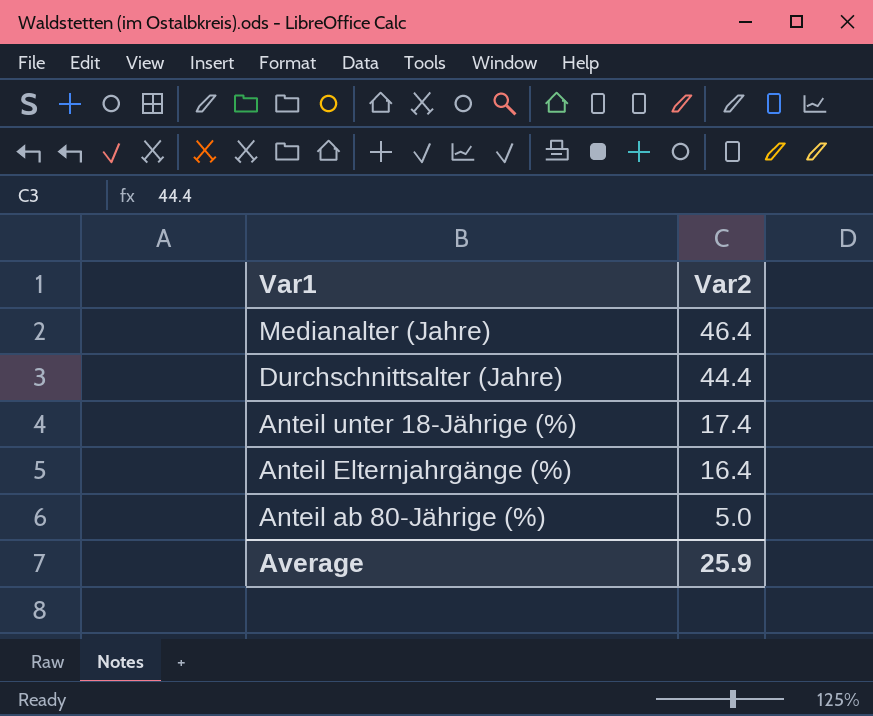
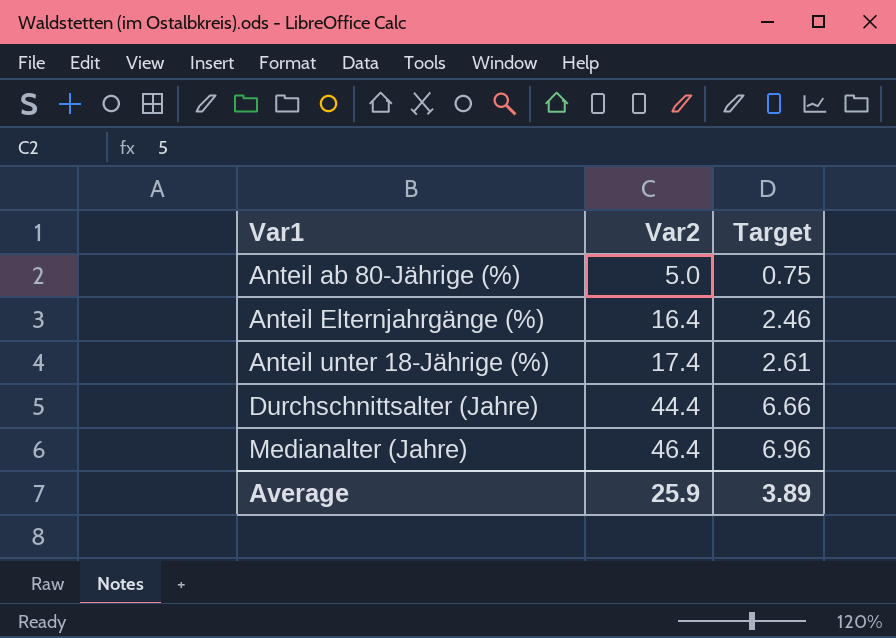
row order: Var1 descending -> Var1 ascending
column Target | formula: none -> [Var2] * 0.15

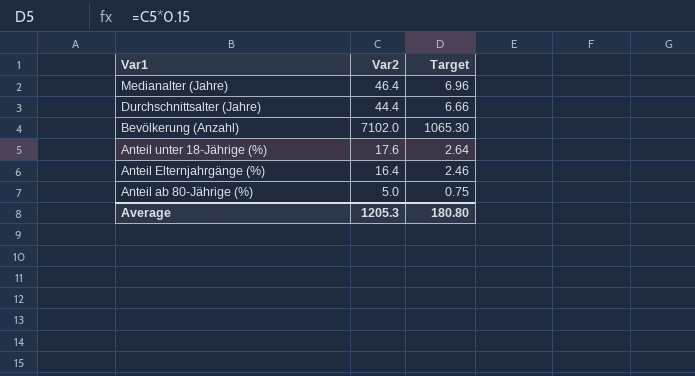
row order: Var1 ascending -> Var1 descending
row Bevölkerung (Anzahl): none -> 7102.0 | 1065.30
Anteil unter 18-Jährige (%) | Var2: 17.4 -> 17.6
Anteil unter 18-Jährige (%) | Target: 2.61 -> 2.64
Average | Var2: 25.9 -> 1205.3
Average | Target: 3.89 -> 180.80

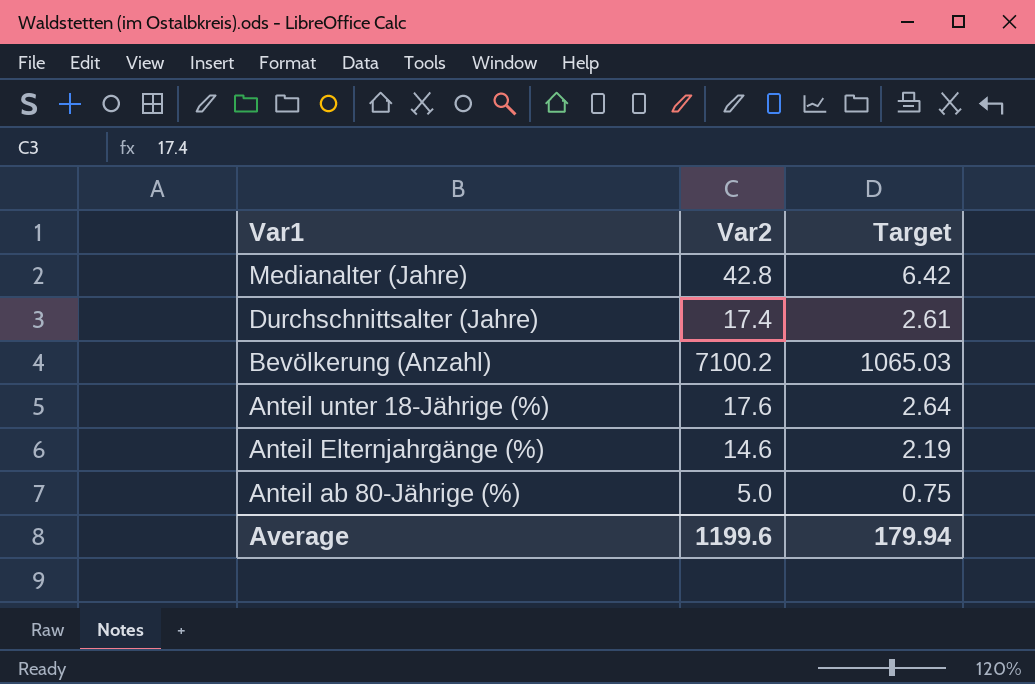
Medianalter (Jahre) | Var2: 46.4 -> 42.8
Medianalter (Jahre) | Target: 6.96 -> 6.42
Durchschnittsalter (Jahre) | Var2: 44.4 -> 17.4
Durchschnittsalter (Jahre) | Target: 6.66 -> 2.61
Bevölkerung (Anzahl) | Var2: 7102.0 -> 7100.2
Bevölkerung (Anzahl) | Target: 1065.30 -> 1065.03
Anteil Elternjahrgänge (%) | Var2: 16.4 -> 14.6
Anteil Elternjahrgänge (%) | Target: 2.46 -> 2.19
Average | Var2: 1205.3 -> 1199.6
Average | Target: 180.80 -> 179.94

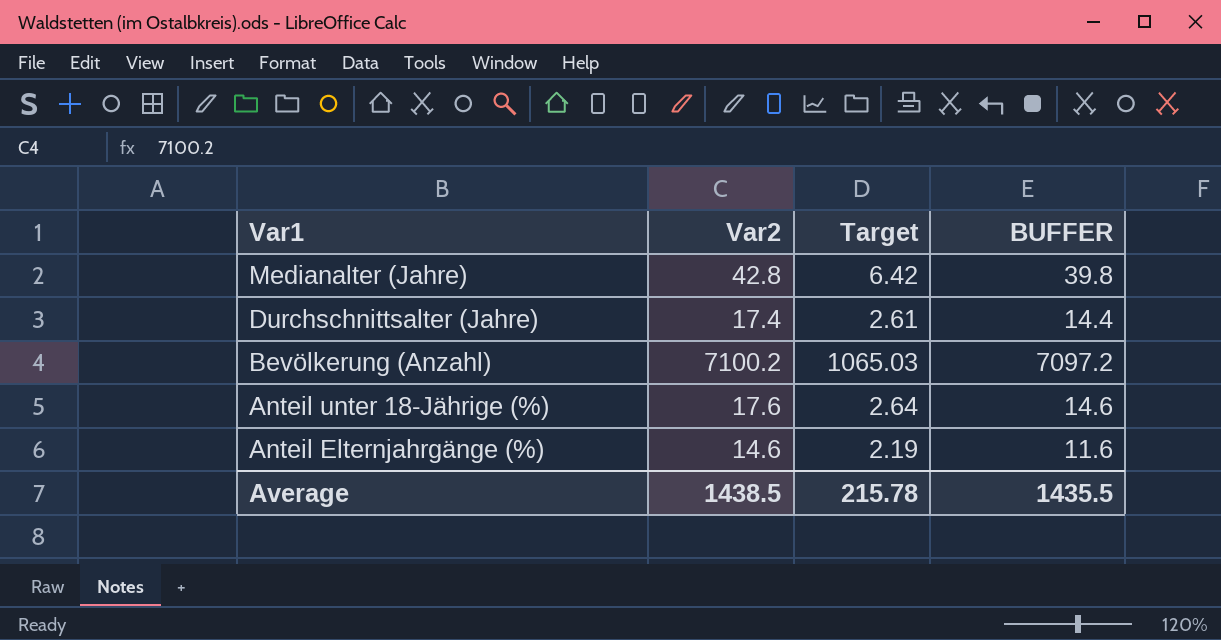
column BUFFER | formula: none -> [Var2] - 3
row Anteil ab 80-Jährige (%): 5.0 | 0.75 -> none
Average | Var2: 1199.6 -> 1438.5
Average | Target: 179.94 -> 215.78

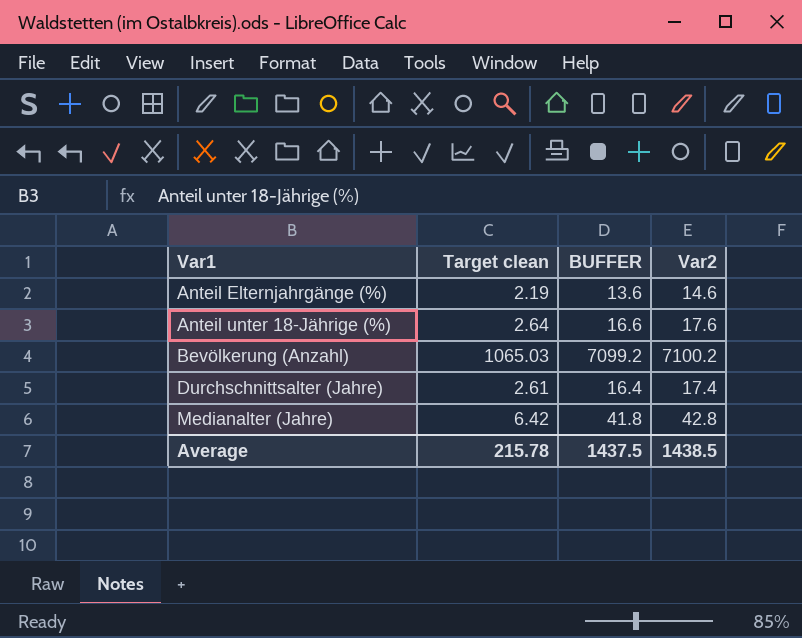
row order: Var1 descending -> Var1 ascending
column name: Target -> Target clean
column BUFFER | formula: [Var2] - 3 -> [Var2] - 1
column Var2 | position: 2 -> 4
Average | BUFFER: 1435.5 -> 1437.5

